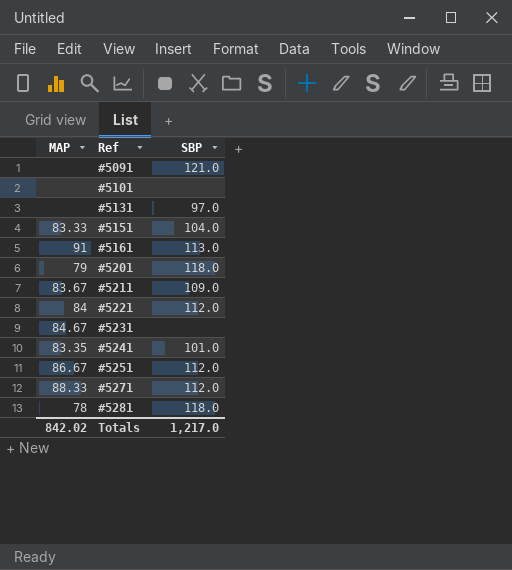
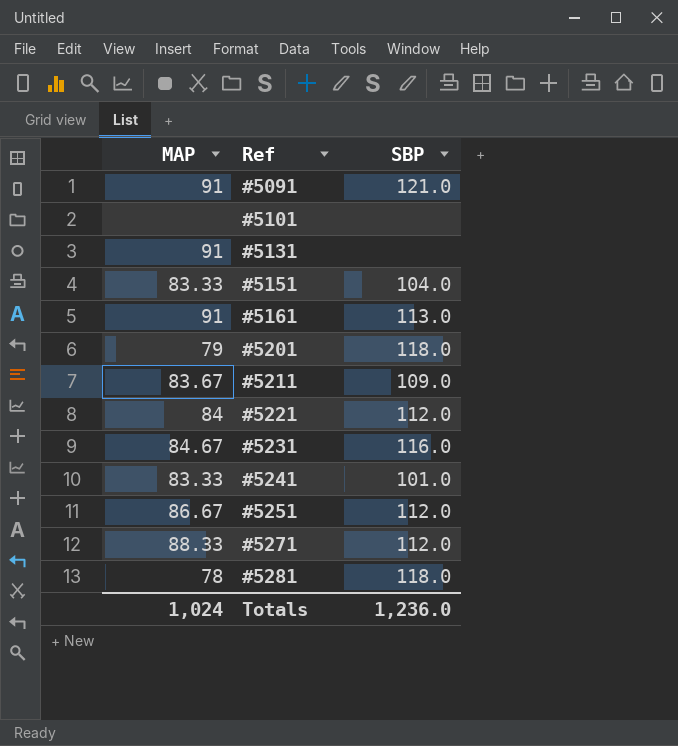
#5091 | MAP: none -> 91
#5131 | MAP: none -> 91
#5131 | SBP: 97.0 -> none
#5231 | SBP: none -> 116.0
#5241 | MAP: 83.35 -> 83.33
Totals | MAP: 842.02 -> 1,024
Totals | SBP: 1,217.0 -> 1,236.0

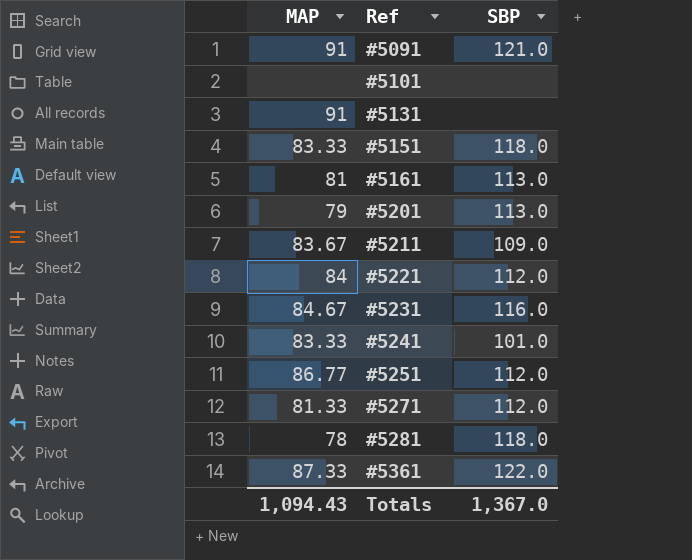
#5151 | SBP: 104.0 -> 118.0
#5161 | MAP: 91 -> 81
#5201 | SBP: 118.0 -> 113.0
#5251 | MAP: 86.67 -> 86.77
#5271 | MAP: 88.33 -> 81.33
row #5361: none -> 87.33 | 122.0
Totals | MAP: 1,024 -> 1,094.43
Totals | SBP: 1,236.0 -> 1,367.0

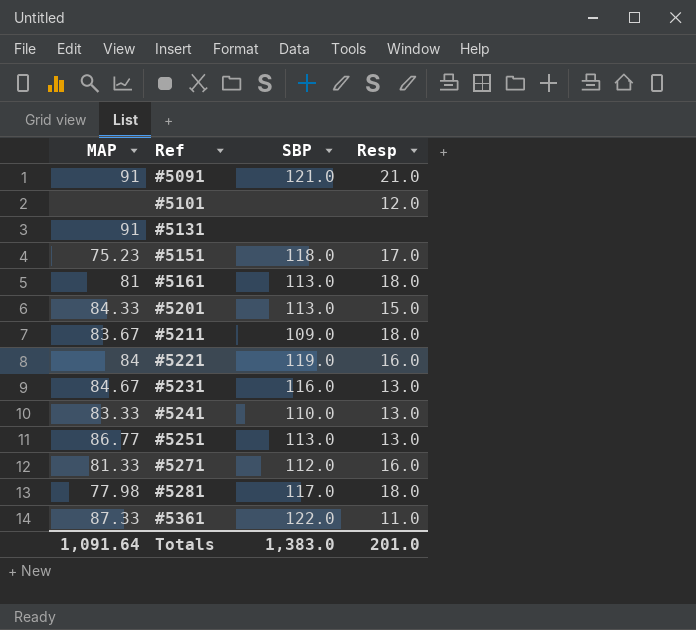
column Resp | position: none -> 4
#5151 | MAP: 83.33 -> 75.23
#5201 | MAP: 79 -> 84.33
#5221 | SBP: 112.0 -> 119.0
#5241 | SBP: 101.0 -> 110.0
#5251 | SBP: 112.0 -> 113.0
#5281 | MAP: 78 -> 77.98
#5281 | SBP: 118.0 -> 117.0
Totals | MAP: 1,094.43 -> 1,091.64
Totals | SBP: 1,367.0 -> 1,383.0

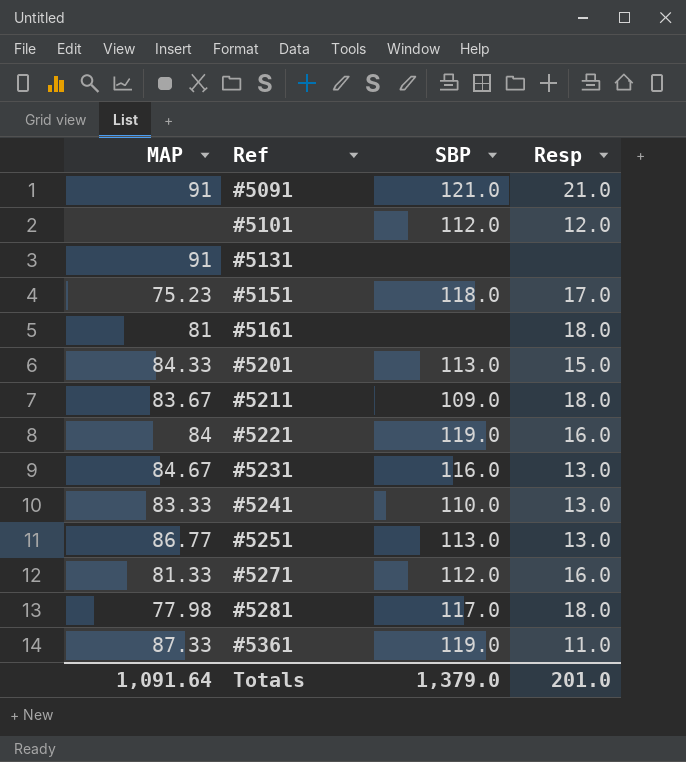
#5101 | SBP: none -> 112.0
#5161 | SBP: 113.0 -> none
#5361 | SBP: 122.0 -> 119.0
Totals | SBP: 1,383.0 -> 1,379.0

